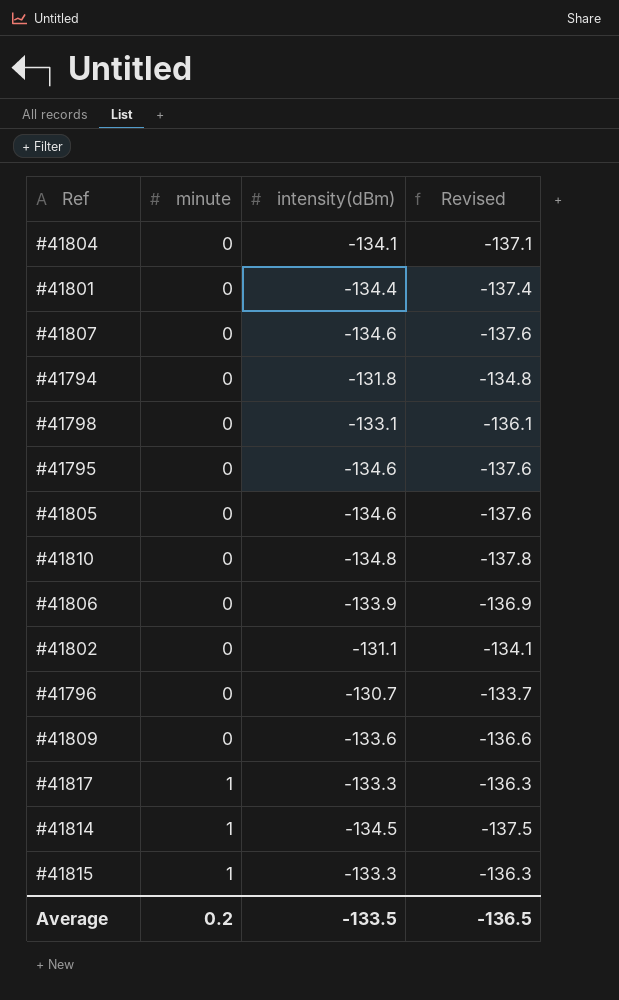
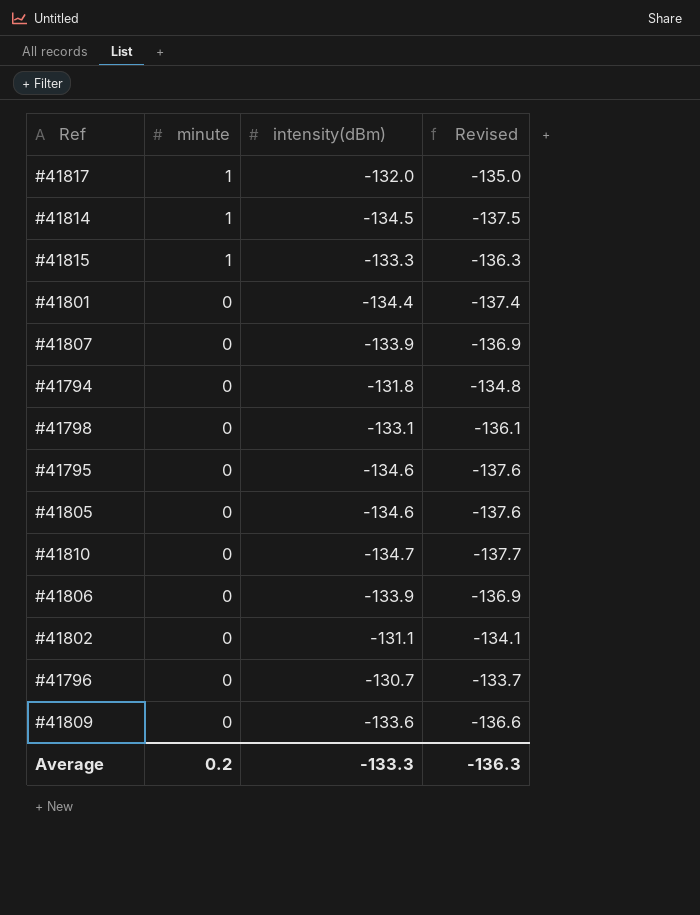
row order: minute ascending -> minute descending
row #41804: 0 | -134.1 | -137.1 -> none
#41817 | intensity(dBm): -133.3 -> -132.0
#41817 | Revised: -136.3 -> -135.0
#41807 | intensity(dBm): -134.6 -> -133.9
#41807 | Revised: -137.6 -> -136.9
#41810 | intensity(dBm): -134.8 -> -134.7
#41810 | Revised: -137.8 -> -137.7
Average | intensity(dBm): -133.5 -> -133.3
Average | Revised: -136.5 -> -136.3

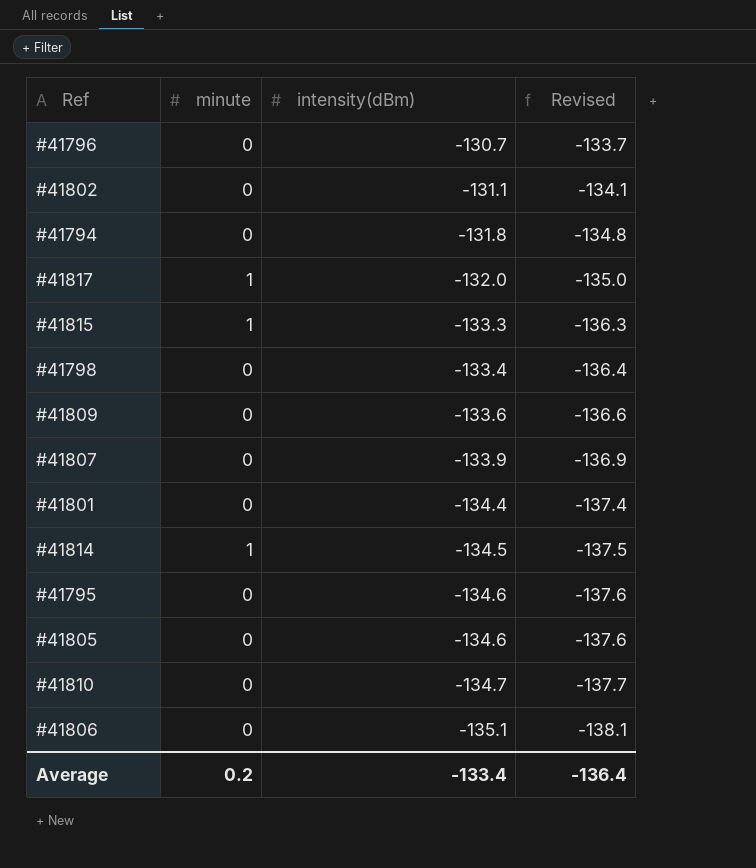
row order: minute descending -> intensity(dBm) descending
#41798 | intensity(dBm): -133.1 -> -133.4
#41798 | Revised: -136.1 -> -136.4
#41806 | intensity(dBm): -133.9 -> -135.1
#41806 | Revised: -136.9 -> -138.1
Average | intensity(dBm): -133.3 -> -133.4
Average | Revised: -136.3 -> -136.4

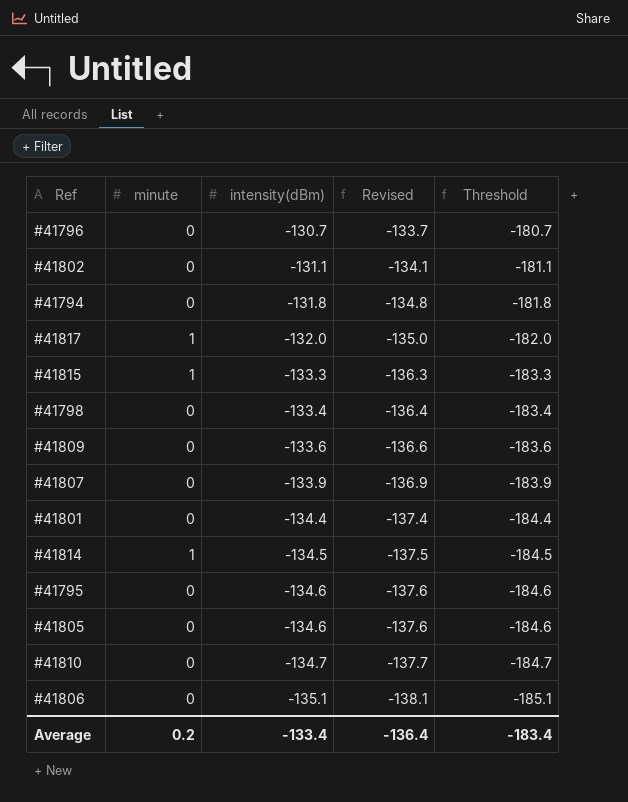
column Threshold | formula: none -> [intensity(dBm)] - 50

